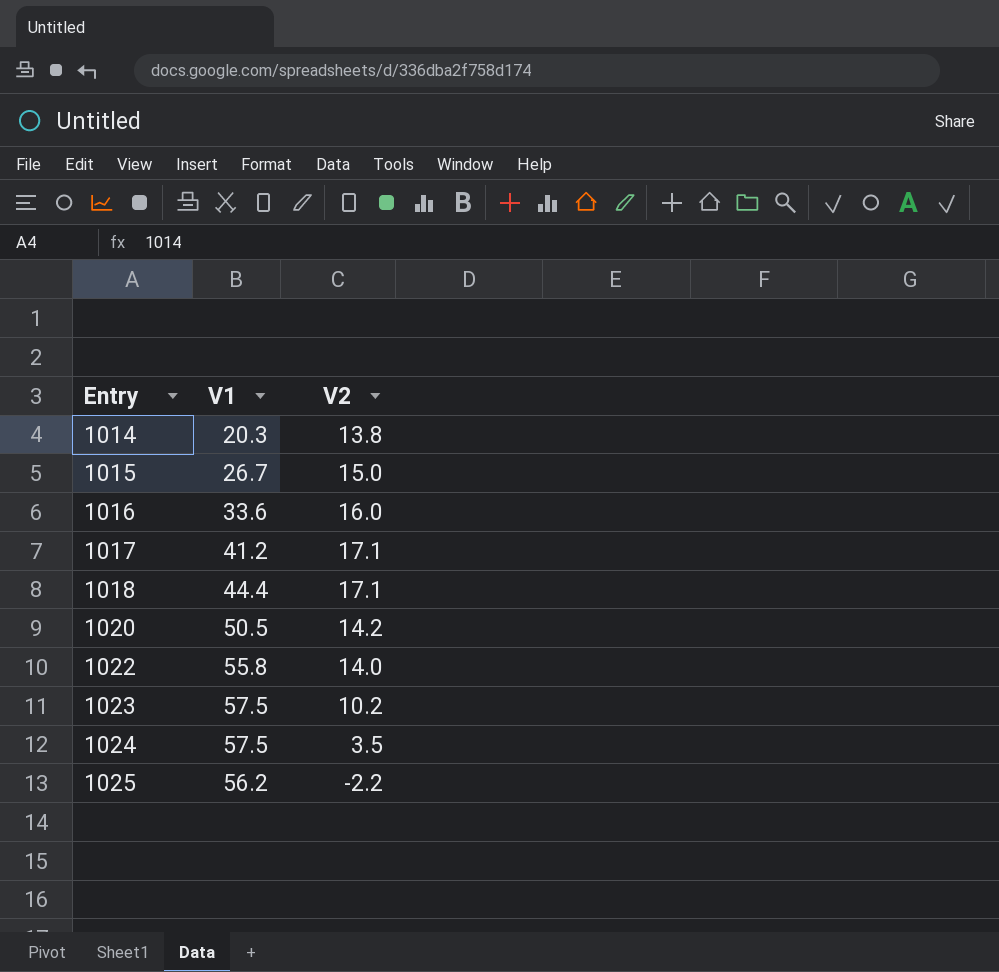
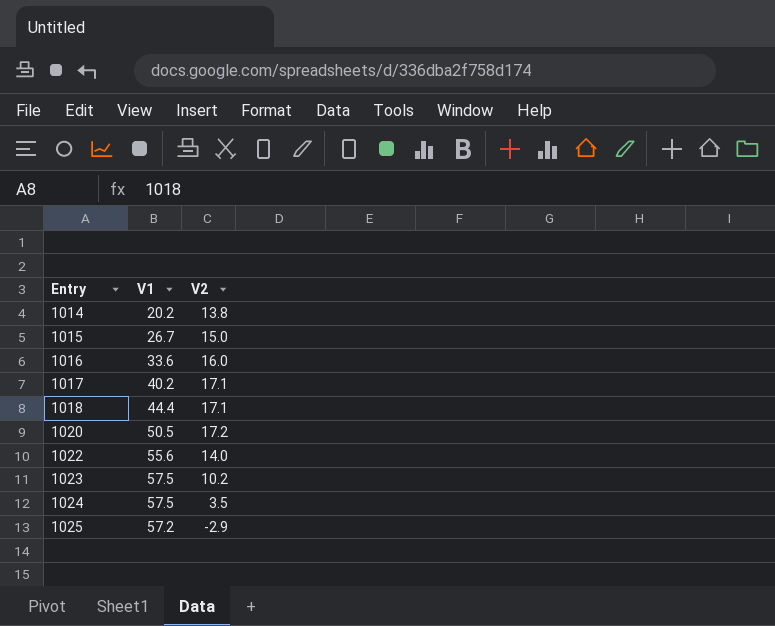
1014 | V1: 20.3 -> 20.2
1017 | V1: 41.2 -> 40.2
1020 | V2: 14.2 -> 17.2
1022 | V1: 55.8 -> 55.6
1025 | V1: 56.2 -> 57.2
1025 | V2: -2.2 -> -2.9

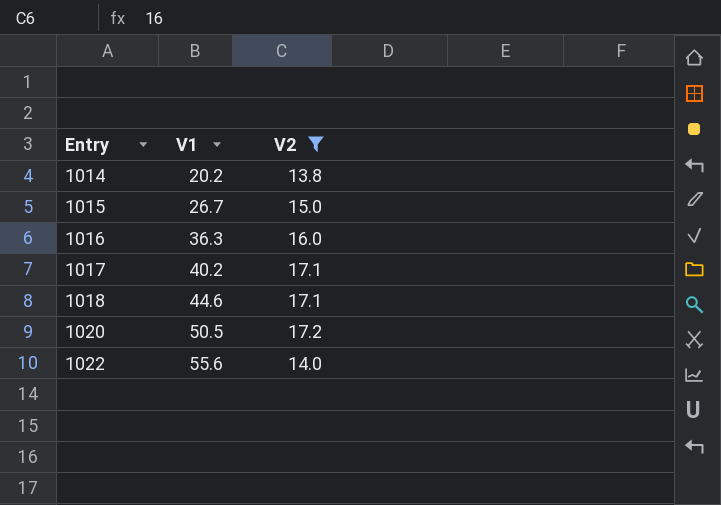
filter: none -> V2 >= 13.8
1016 | V1: 33.6 -> 36.3
1018 | V1: 44.4 -> 44.6

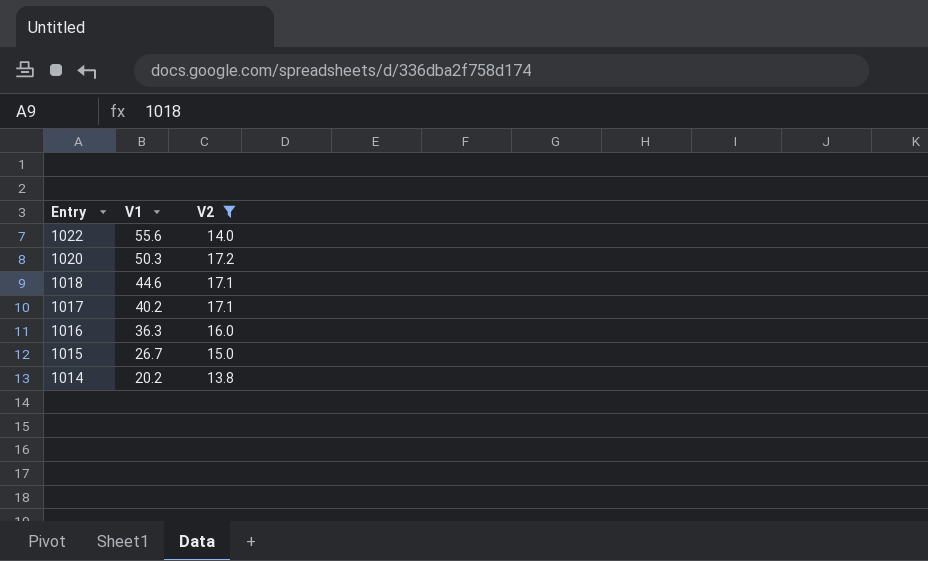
row order: Entry ascending -> Entry descending
1020 | V1: 50.5 -> 50.3

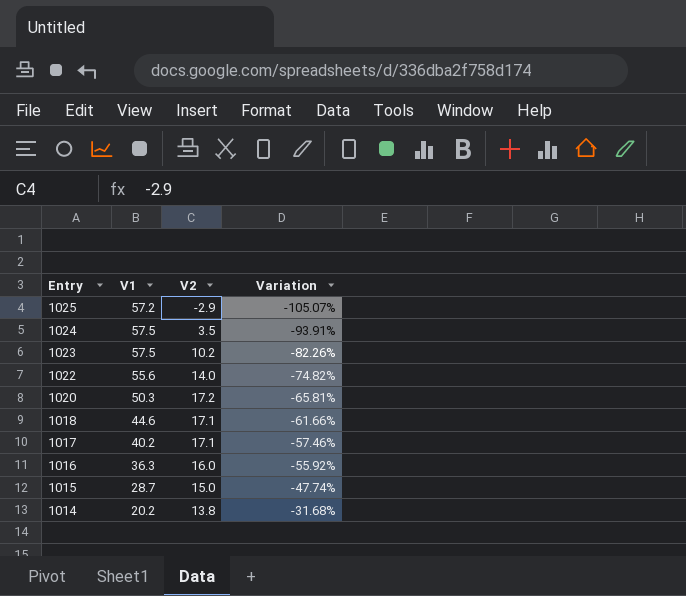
filter: V2 >= 13.8 -> none
column Variation | formula: none -> ([V2] - [V1]) / [V1]
1015 | V1: 26.7 -> 28.7

